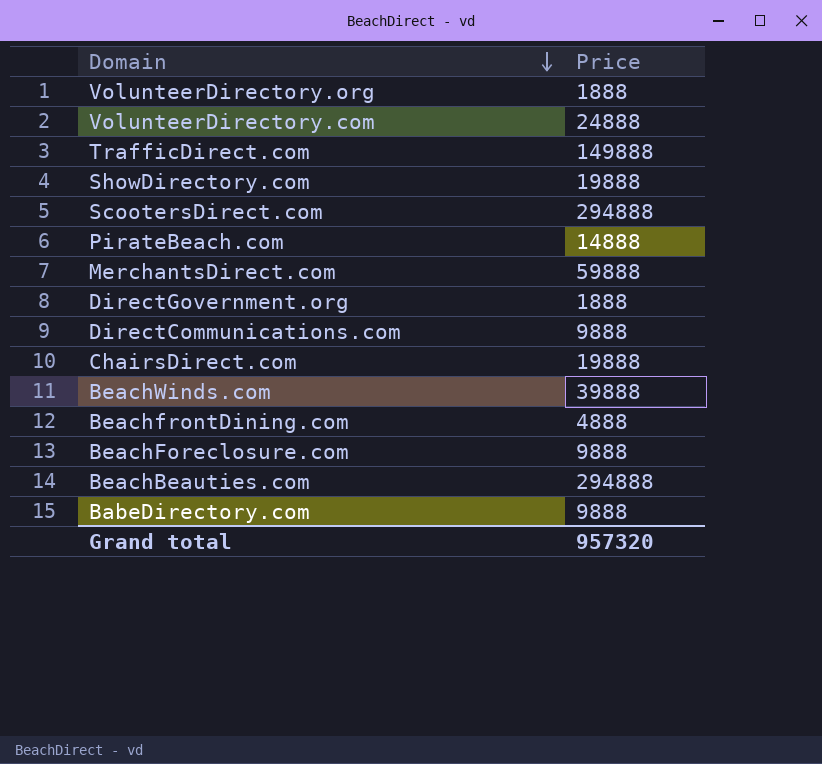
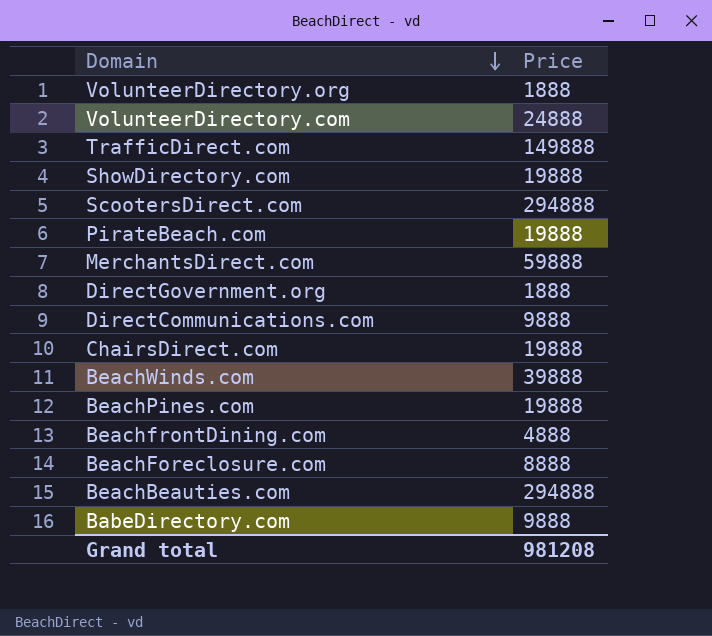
PirateBeach.com | Price: 14888 -> 19888
row BeachPines.com: none -> 19888
BeachForeclosure.com | Price: 9888 -> 8888
Grand total | Price: 957320 -> 981208

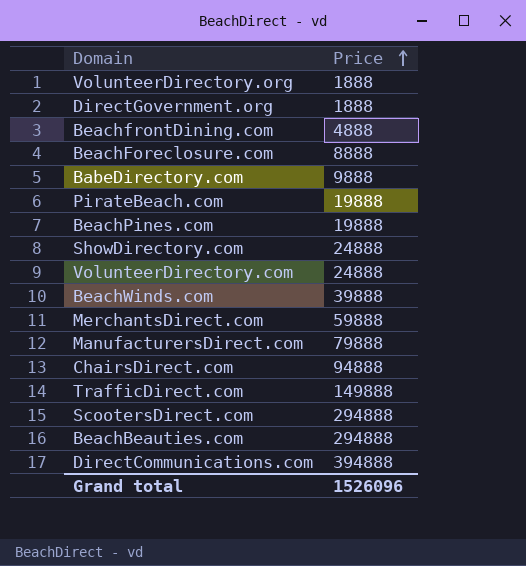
row order: Domain descending -> Price ascending
ShowDirectory.com | Price: 19888 -> 24888
row ManufacturersDirect.com: none -> 79888
ChairsDirect.com | Price: 19888 -> 94888
DirectCommunications.com | Price: 9888 -> 394888
Grand total | Price: 981208 -> 1526096

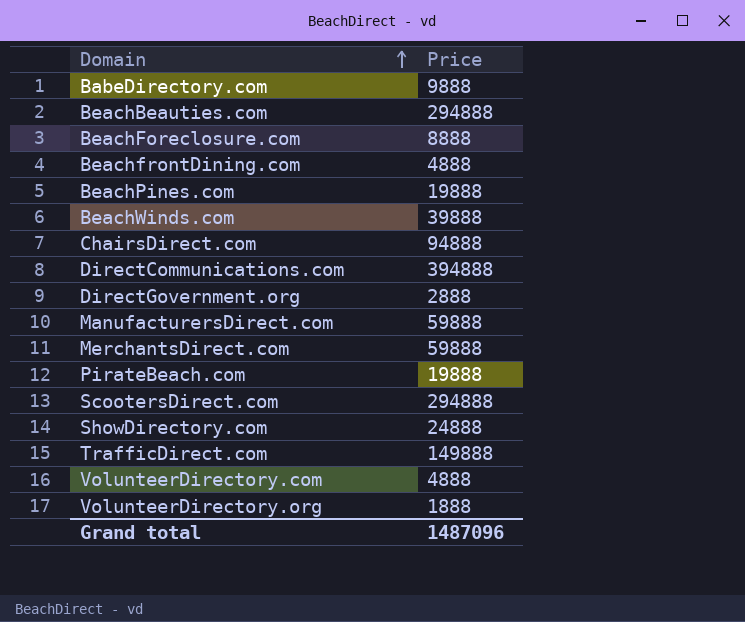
row order: Price ascending -> Domain ascending
DirectGovernment.org | Price: 1888 -> 2888
ManufacturersDirect.com | Price: 79888 -> 59888
VolunteerDirectory.com | Price: 24888 -> 4888
Grand total | Price: 1526096 -> 1487096

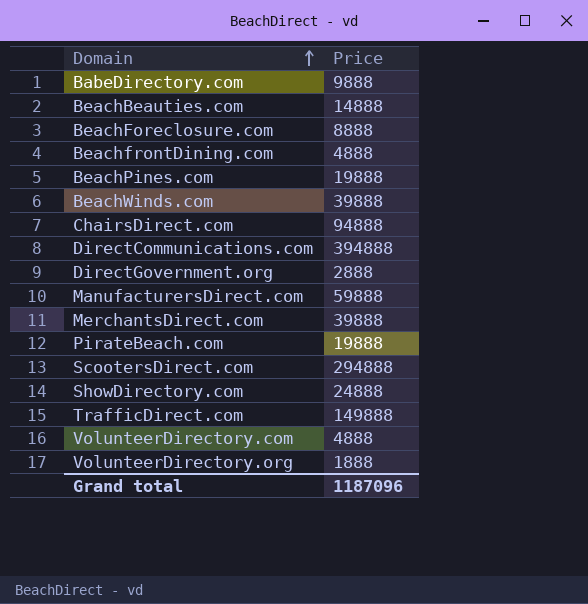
BeachBeauties.com | Price: 294888 -> 14888
MerchantsDirect.com | Price: 59888 -> 39888
Grand total | Price: 1487096 -> 1187096

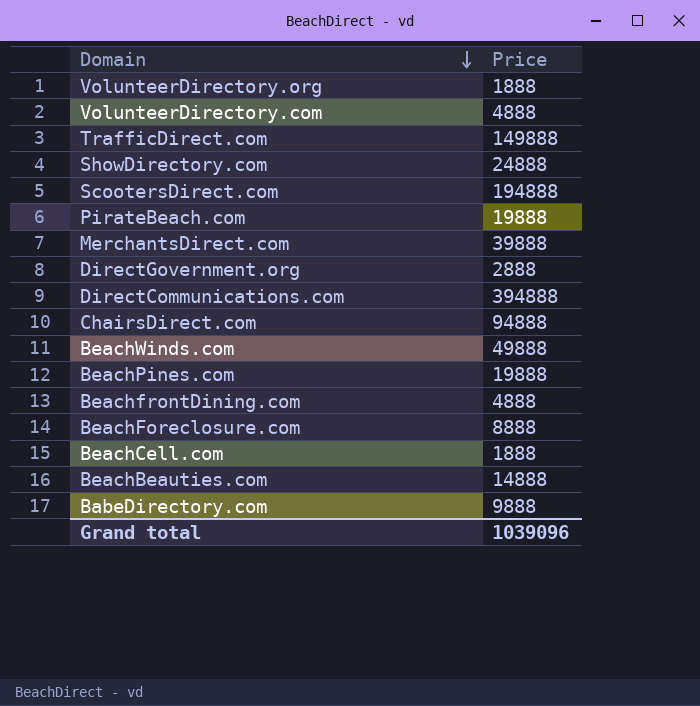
row order: Domain ascending -> Domain descending
row ManufacturersDirect.com: 59888 -> none
ScootersDirect.com | Price: 294888 -> 194888
BeachWinds.com | Price: 39888 -> 49888
row BeachCell.com: none -> 1888
Grand total | Price: 1187096 -> 1039096

